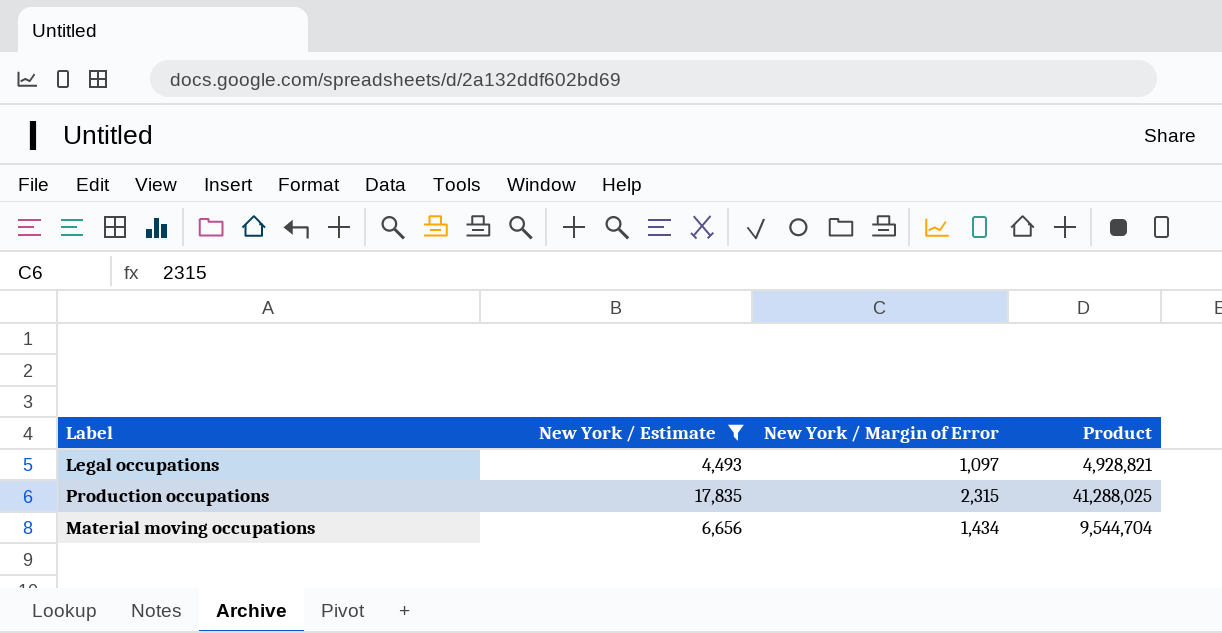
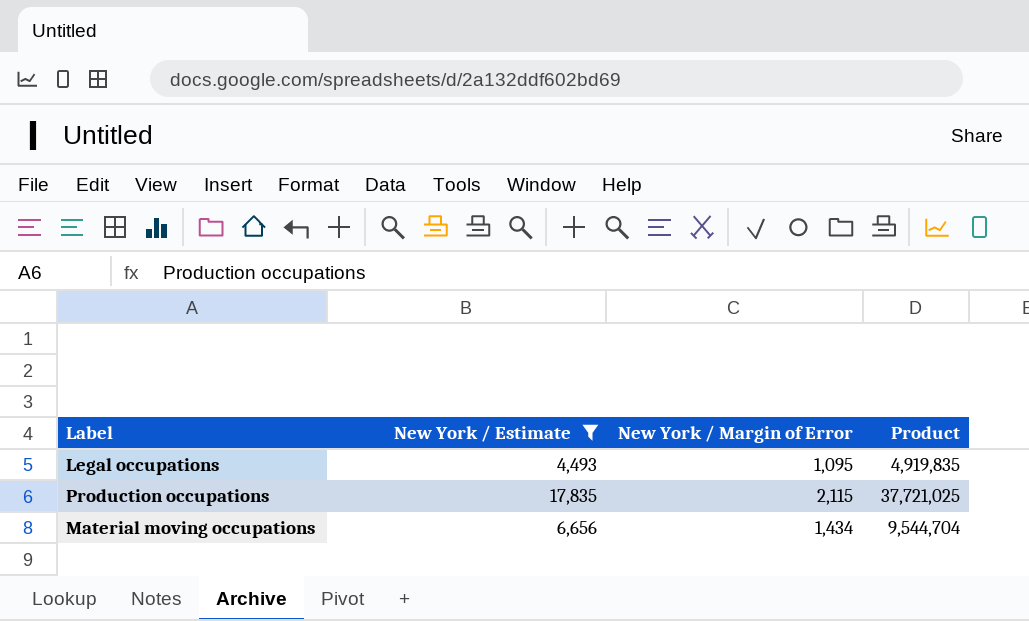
Legal occupations | New York / Margin of Error: 1,097 -> 1,095
Legal occupations | Product: 4,928,821 -> 4,919,835
Production occupations | New York / Margin of Error: 2,315 -> 2,115
Production occupations | Product: 41,288,025 -> 37,721,025

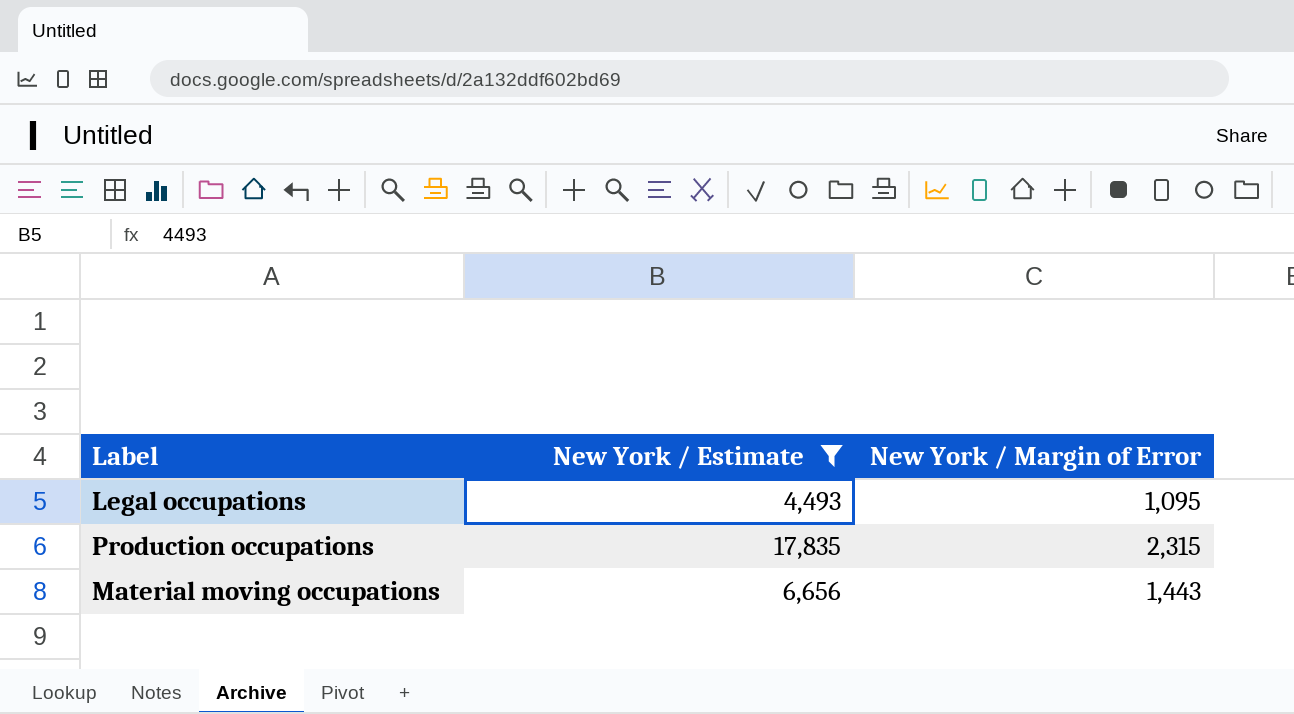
column Product | formula: [New York / Estimate] * [New York / Margin of Error] -> none
Production occupations | New York / Margin of Error: 2,115 -> 2,315
Material moving occupations | New York / Margin of Error: 1,434 -> 1,443

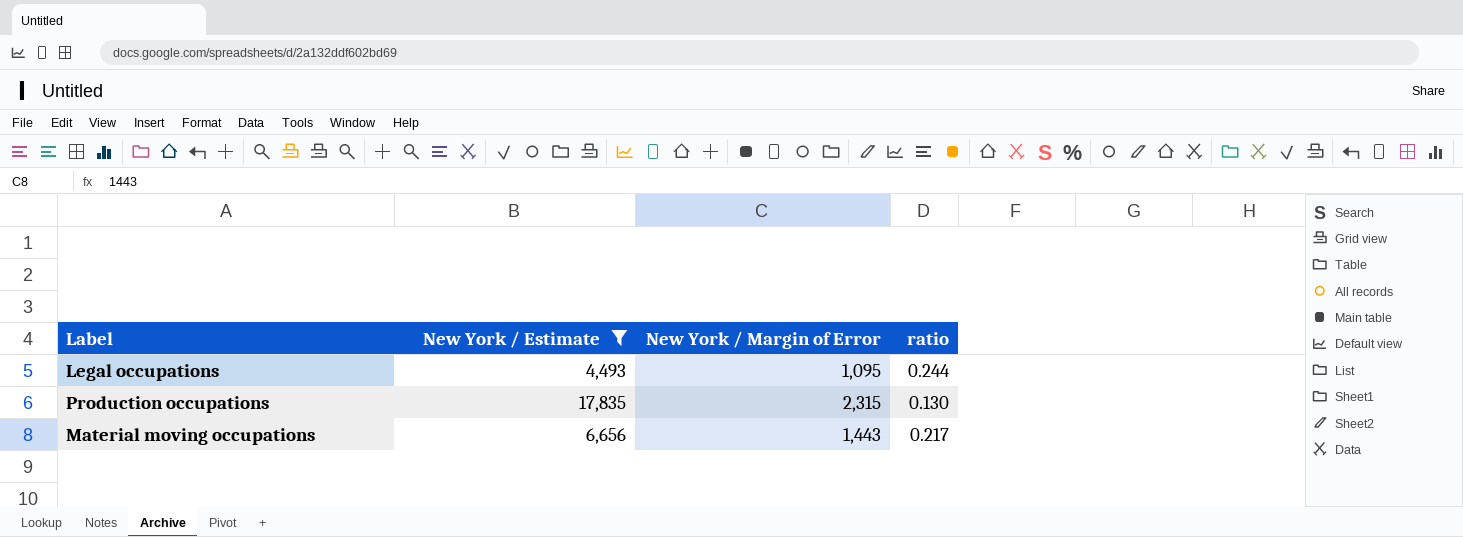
column ratio | formula: none -> [New York / Margin of Error] / [New York / Estimate]

